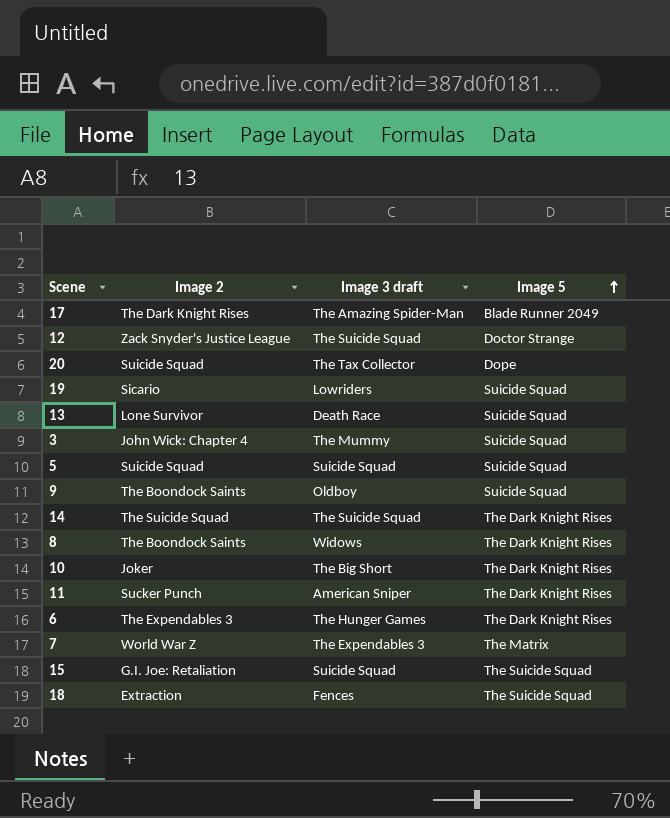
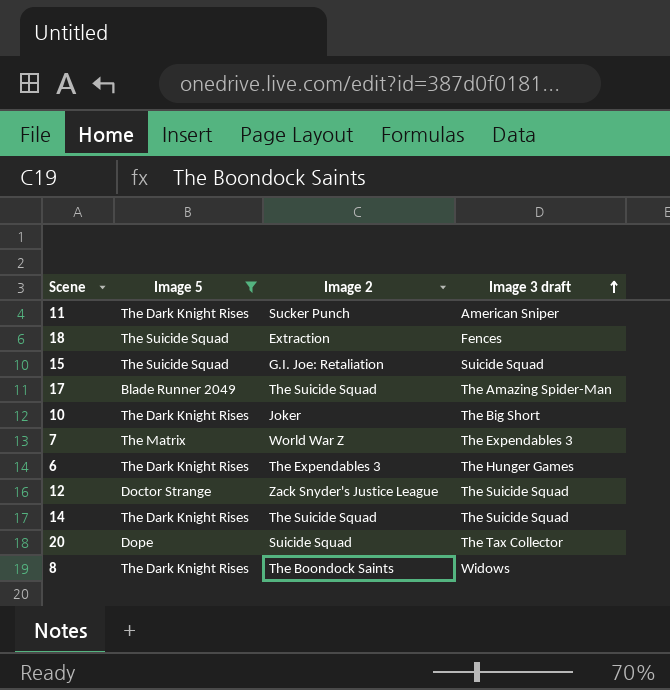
filter: none -> Image 5 != Suicide Squad
row order: Image 5 ascending -> Image 3 draft ascending
column Image 5 | position: 4 -> 2
17 | Image 2: The Dark Knight Rises -> The Suicide Squad

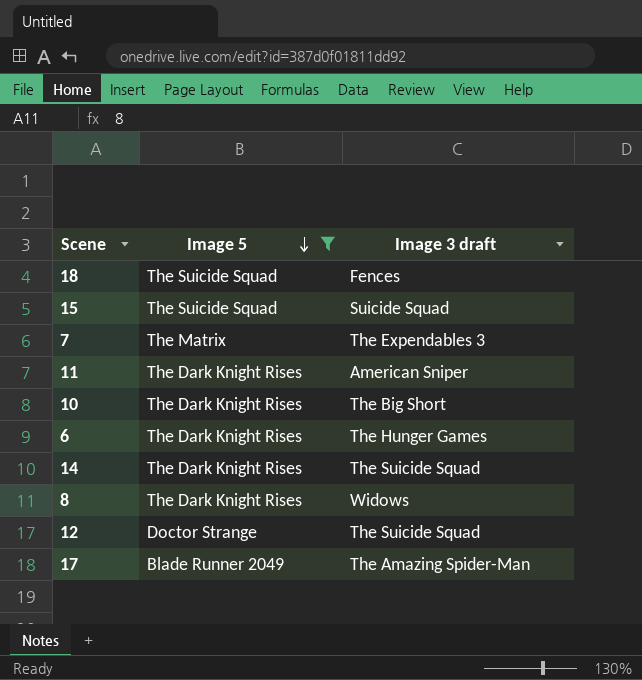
row order: Image 3 draft ascending -> Image 5 descending
column Image 2 | position: 3 -> none
row 20: Dope | Suicide Squad | The Tax Collector -> none

